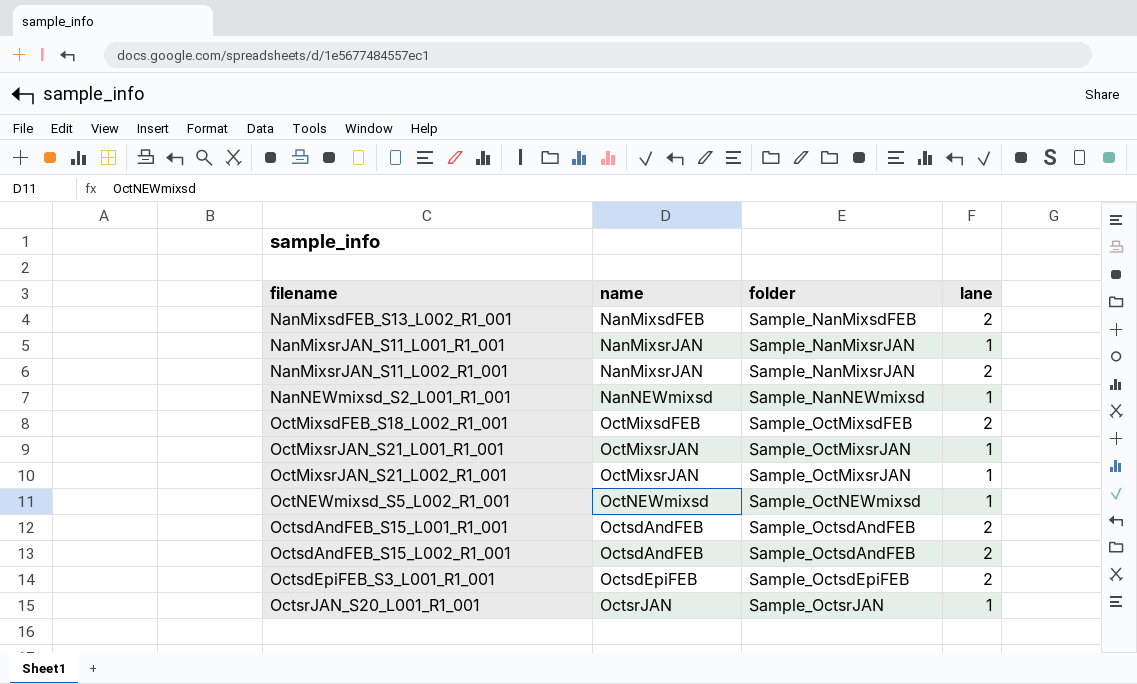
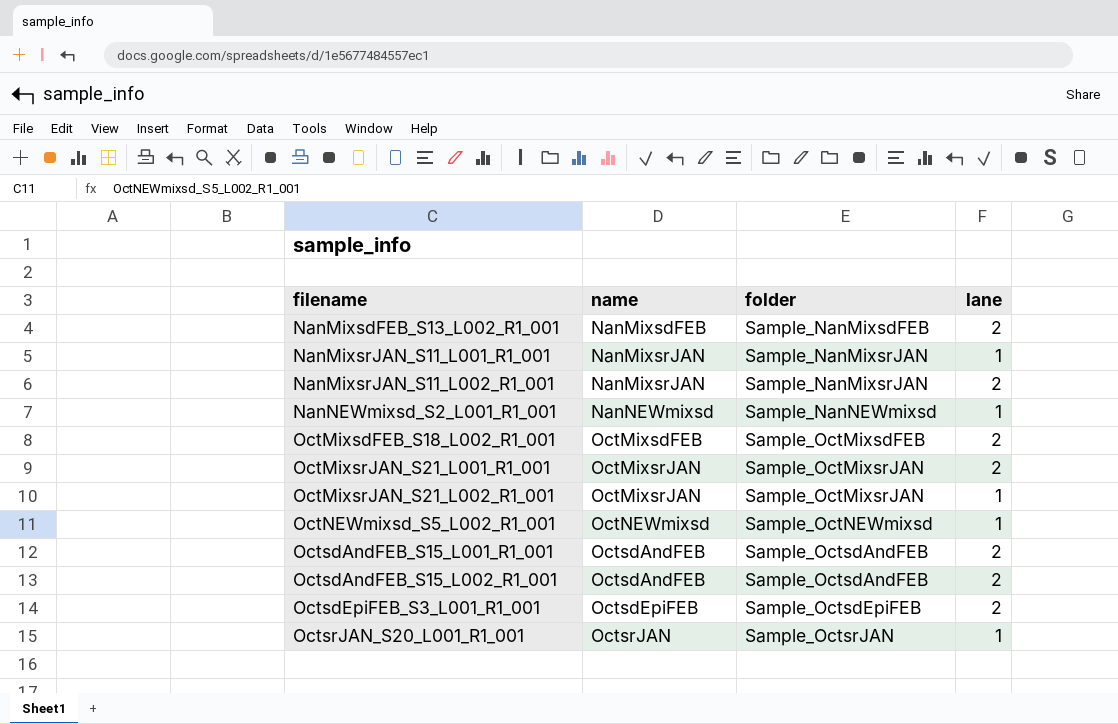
OctMixsrJAN_S21_L001_R1_001 | lane: 1 -> 2

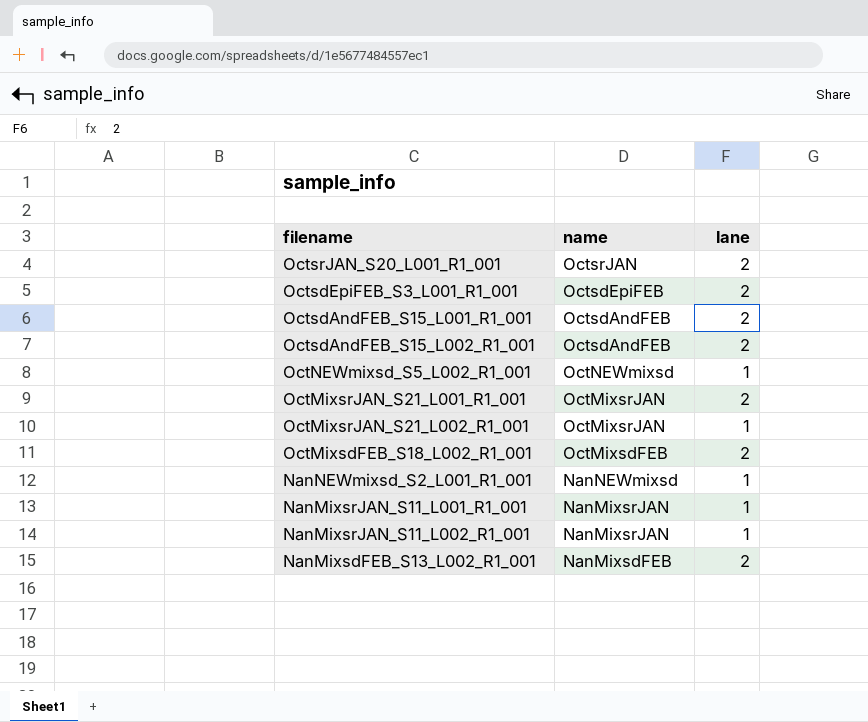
row order: filename ascending -> name descending
column folder | position: 3 -> none
OctsrJAN_S20_L001_R1_001 | lane: 1 -> 2
NanMixsrJAN_S11_L002_R1_001 | lane: 2 -> 1

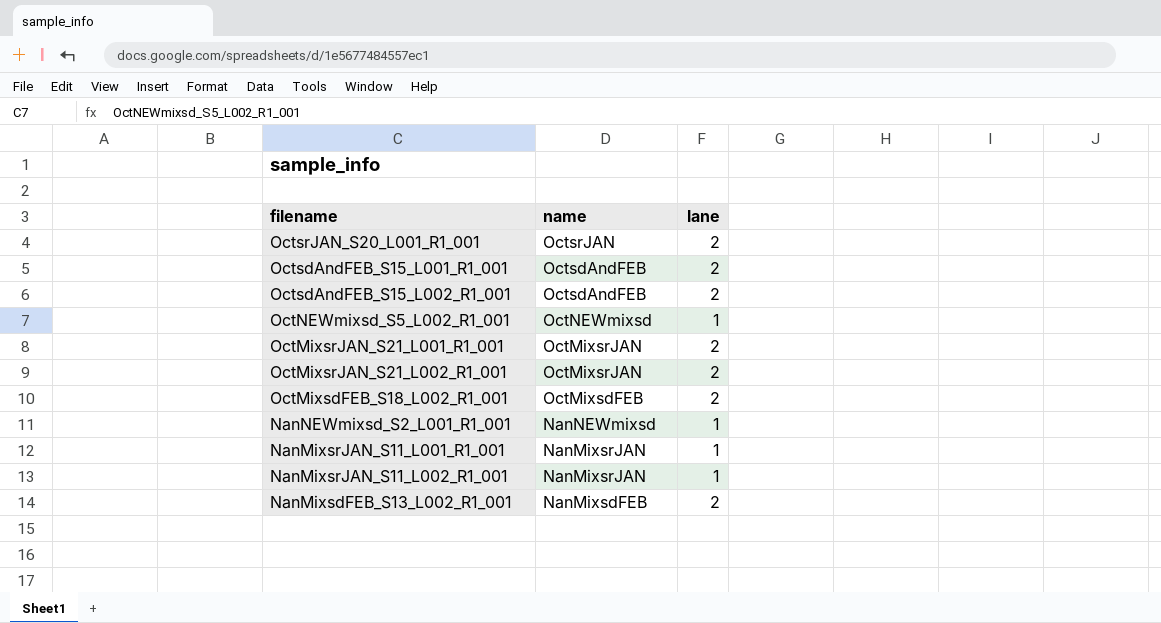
row OctsdEpiFEB_S3_L001_R1_001: OctsdEpiFEB | 2 -> none
OctMixsrJAN_S21_L002_R1_001 | lane: 1 -> 2

